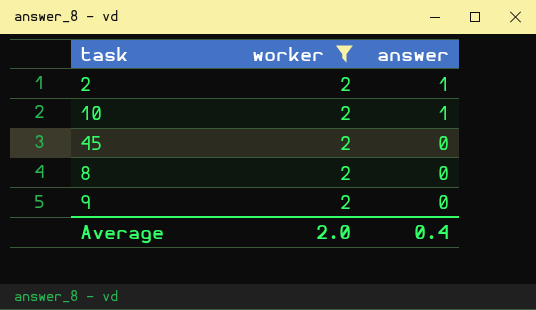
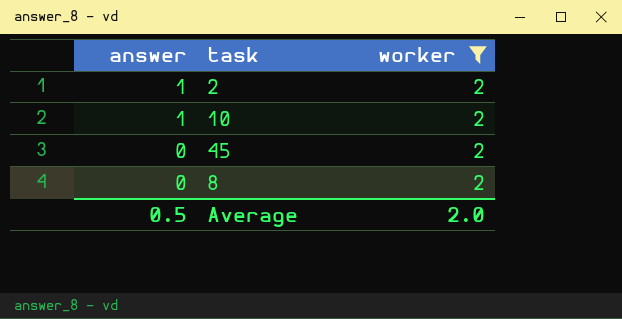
column answer | position: 3 -> 1
row 9: 2 | 0 -> none
Average | answer: 0.4 -> 0.5

